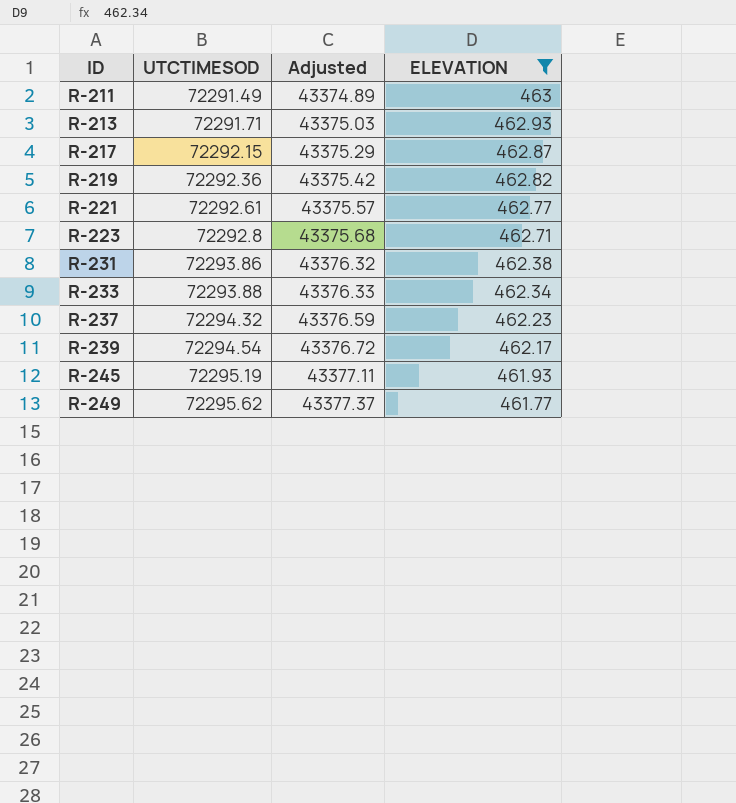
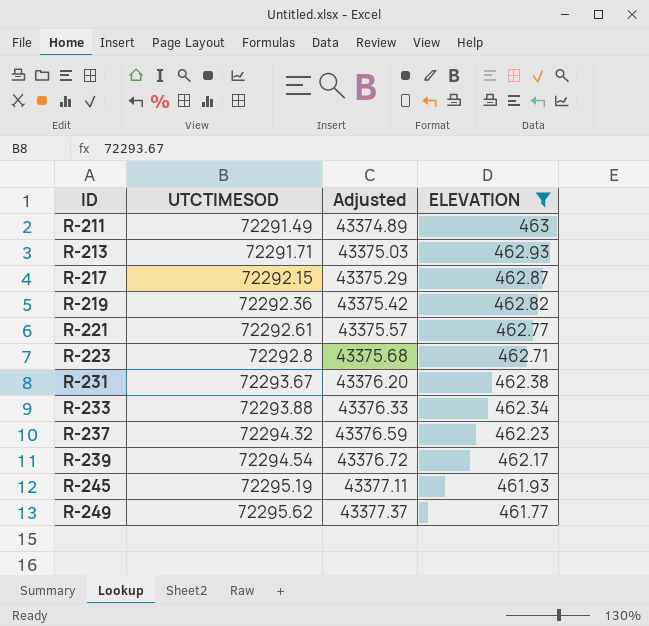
R-231 | UTCTIMESOD: 72293.86 -> 72293.67
R-231 | Adjusted: 43376.32 -> 43376.20

